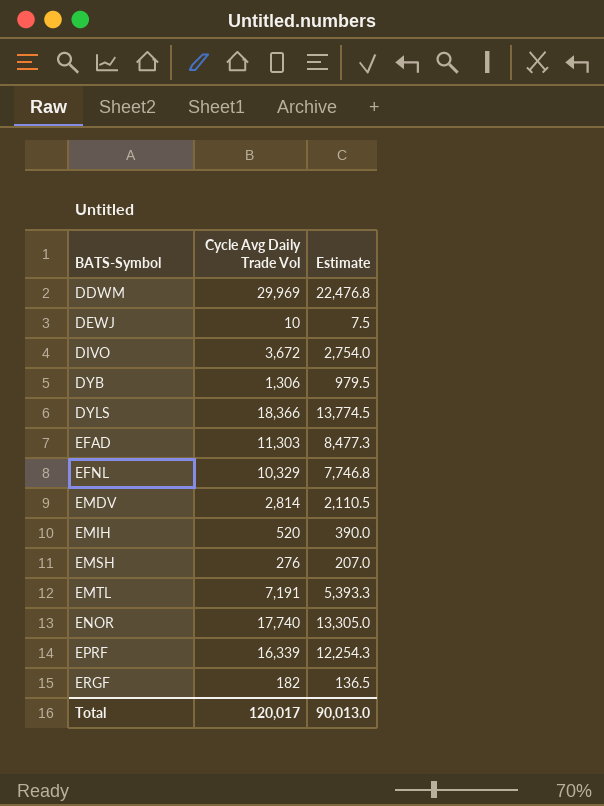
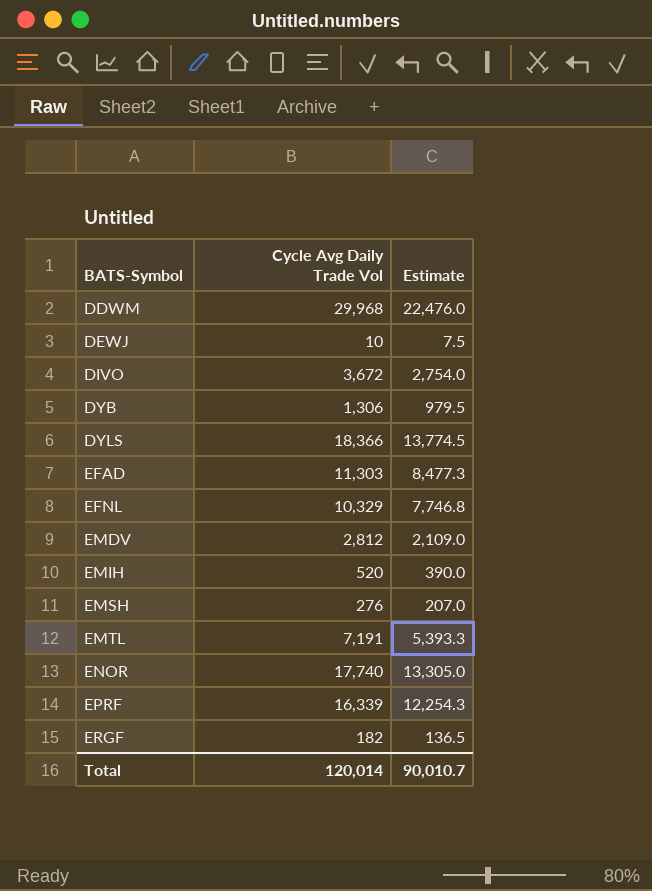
DDWM | Cycle Avg Daily Trade Vol: 29,969 -> 29,968
DDWM | Estimate: 22,476.8 -> 22,476.0
EMDV | Cycle Avg Daily Trade Vol: 2,814 -> 2,812
EMDV | Estimate: 2,110.5 -> 2,109.0
Total | Cycle Avg Daily Trade Vol: 120,017 -> 120,014
Total | Estimate: 90,013.0 -> 90,010.7

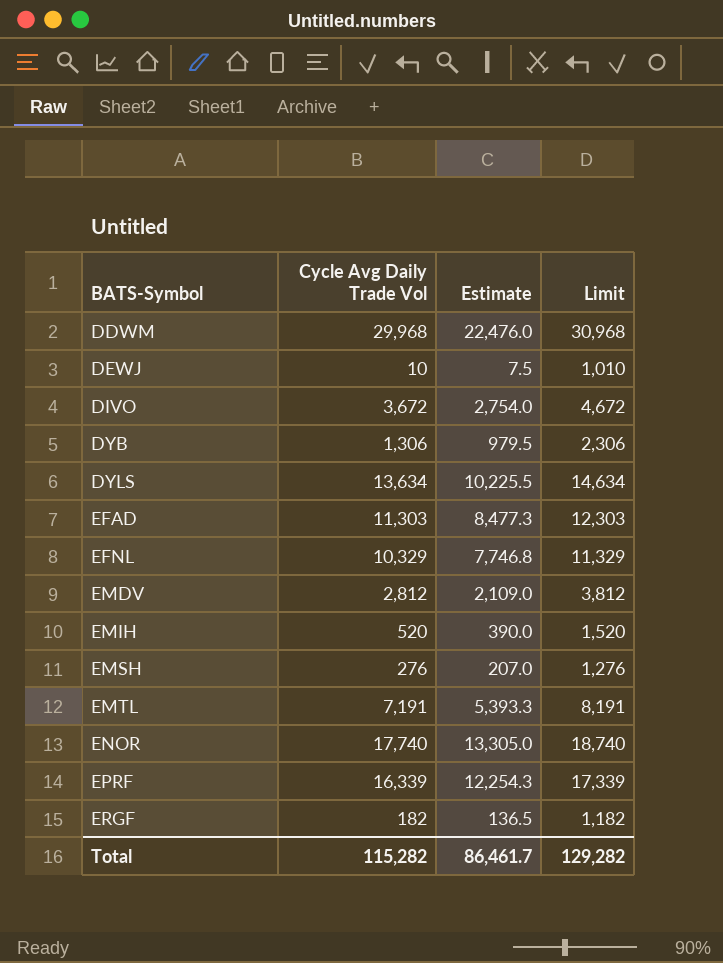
column Limit | formula: none -> [Cycle Avg Daily Trade Vol] + 1000
DYLS | Cycle Avg Daily Trade Vol: 18,366 -> 13,634
DYLS | Estimate: 13,774.5 -> 10,225.5
Total | Cycle Avg Daily Trade Vol: 120,014 -> 115,282
Total | Estimate: 90,010.7 -> 86,461.7

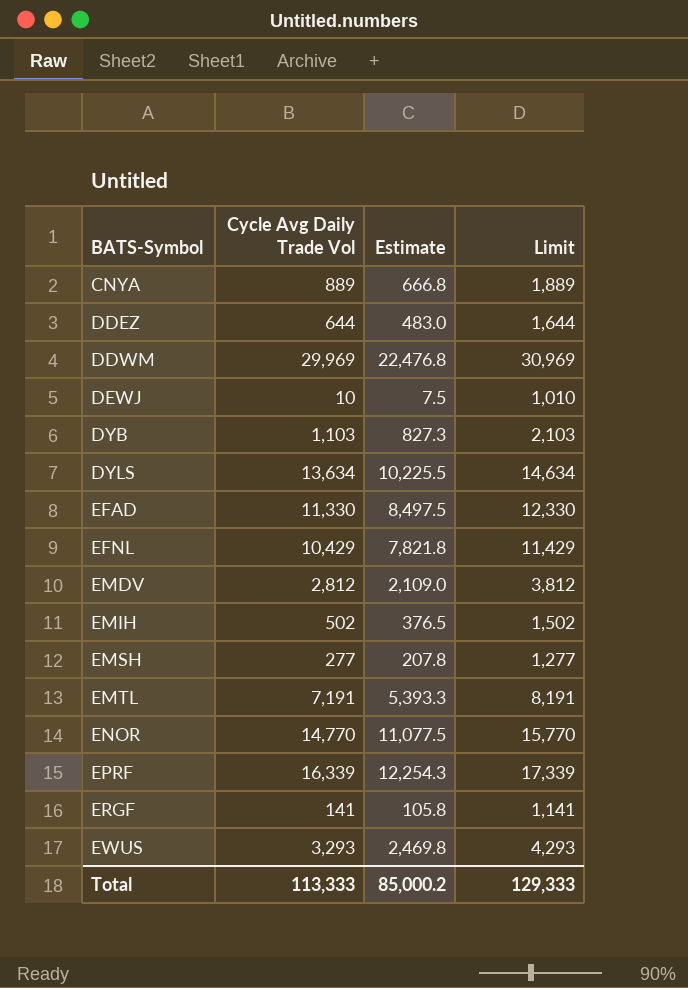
row DIVO: 3,672 | 2,754.0 | 4,672 -> none
row CNYA: none -> 889 | 666.8 | 1,889
row DDEZ: none -> 644 | 483.0 | 1,644
DDWM | Cycle Avg Daily Trade Vol: 29,968 -> 29,969
DDWM | Estimate: 22,476.0 -> 22,476.8
DDWM | Limit: 30,968 -> 30,969
DYB | Cycle Avg Daily Trade Vol: 1,306 -> 1,103
DYB | Estimate: 979.5 -> 827.3
DYB | Limit: 2,306 -> 2,103
EFAD | Cycle Avg Daily Trade Vol: 11,303 -> 11,330
EFAD | Estimate: 8,477.3 -> 8,497.5
EFAD | Limit: 12,303 -> 12,330
EFNL | Cycle Avg Daily Trade Vol: 10,329 -> 10,429
EFNL | Estimate: 7,746.8 -> 7,821.8
EFNL | Limit: 11,329 -> 11,429
EMIH | Cycle Avg Daily Trade Vol: 520 -> 502
EMIH | Estimate: 390.0 -> 376.5
EMIH | Limit: 1,520 -> 1,502
EMSH | Cycle Avg Daily Trade Vol: 276 -> 277
EMSH | Estimate: 207.0 -> 207.8
EMSH | Limit: 1,276 -> 1,277
ENOR | Cycle Avg Daily Trade Vol: 17,740 -> 14,770
ENOR | Estimate: 13,305.0 -> 11,077.5
ENOR | Limit: 18,740 -> 15,770
ERGF | Cycle Avg Daily Trade Vol: 182 -> 141
ERGF | Estimate: 136.5 -> 105.8
ERGF | Limit: 1,182 -> 1,141
row EWUS: none -> 3,293 | 2,469.8 | 4,293
Total | Cycle Avg Daily Trade Vol: 115,282 -> 113,333
Total | Estimate: 86,461.7 -> 85,000.2
Total | Limit: 129,282 -> 129,333

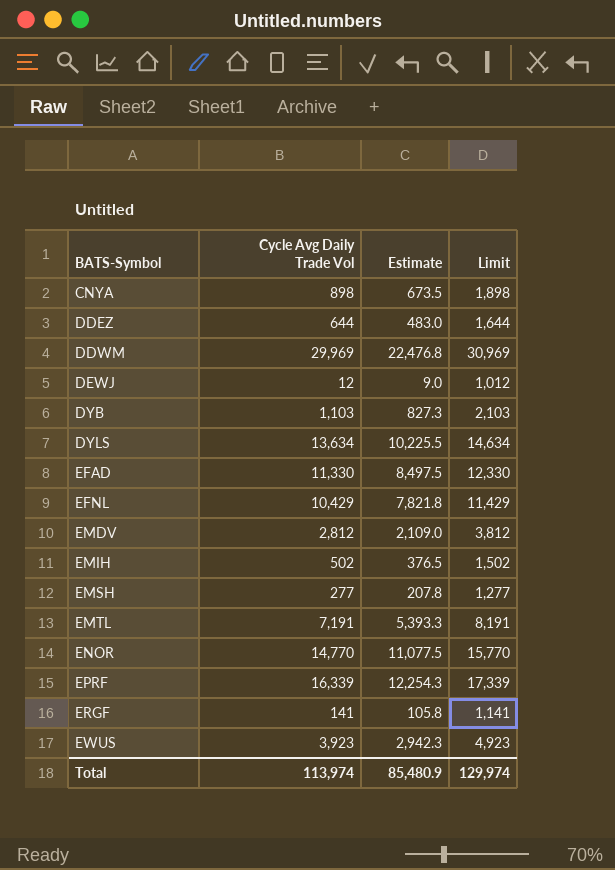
CNYA | Cycle Avg Daily Trade Vol: 889 -> 898
CNYA | Estimate: 666.8 -> 673.5
CNYA | Limit: 1,889 -> 1,898
DEWJ | Cycle Avg Daily Trade Vol: 10 -> 12
DEWJ | Estimate: 7.5 -> 9.0
DEWJ | Limit: 1,010 -> 1,012
EWUS | Cycle Avg Daily Trade Vol: 3,293 -> 3,923
EWUS | Estimate: 2,469.8 -> 2,942.3
EWUS | Limit: 4,293 -> 4,923
Total | Cycle Avg Daily Trade Vol: 113,333 -> 113,974
Total | Estimate: 85,000.2 -> 85,480.9
Total | Limit: 129,333 -> 129,974

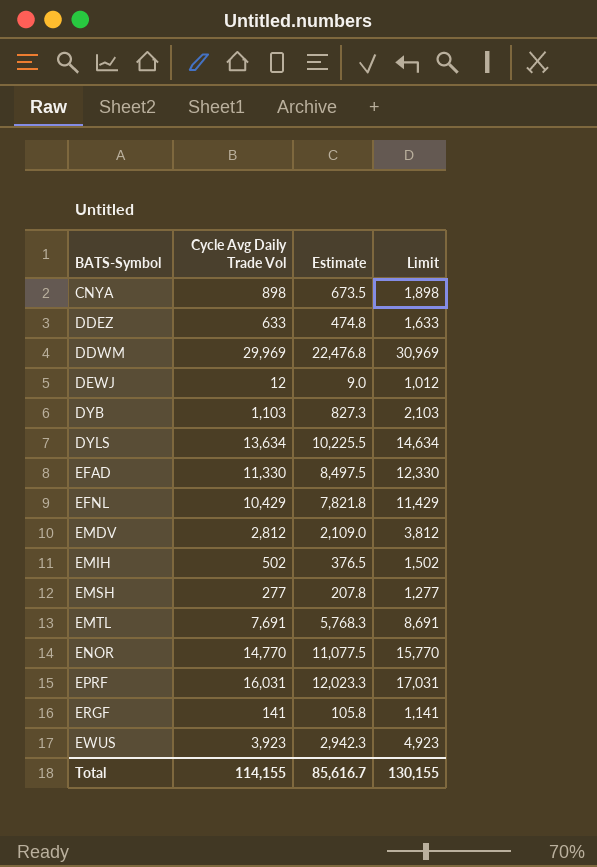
DDEZ | Cycle Avg Daily Trade Vol: 644 -> 633
DDEZ | Estimate: 483.0 -> 474.8
DDEZ | Limit: 1,644 -> 1,633
EMTL | Cycle Avg Daily Trade Vol: 7,191 -> 7,691
EMTL | Estimate: 5,393.3 -> 5,768.3
EMTL | Limit: 8,191 -> 8,691
EPRF | Cycle Avg Daily Trade Vol: 16,339 -> 16,031
EPRF | Estimate: 12,254.3 -> 12,023.3
EPRF | Limit: 17,339 -> 17,031
Total | Cycle Avg Daily Trade Vol: 113,974 -> 114,155
Total | Estimate: 85,480.9 -> 85,616.7
Total | Limit: 129,974 -> 130,155

